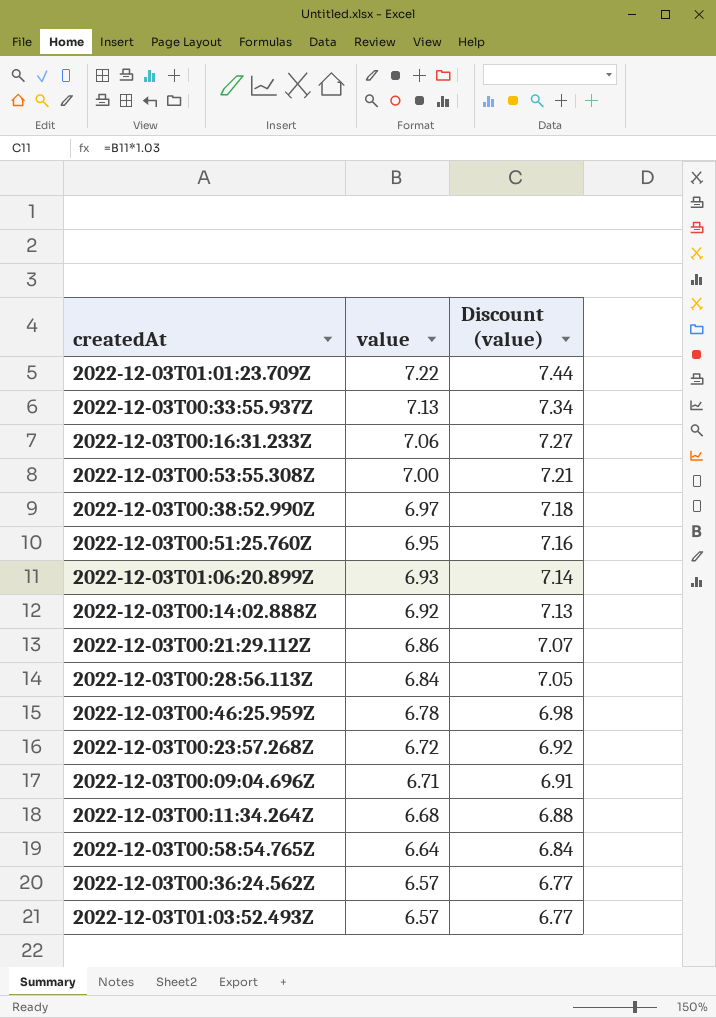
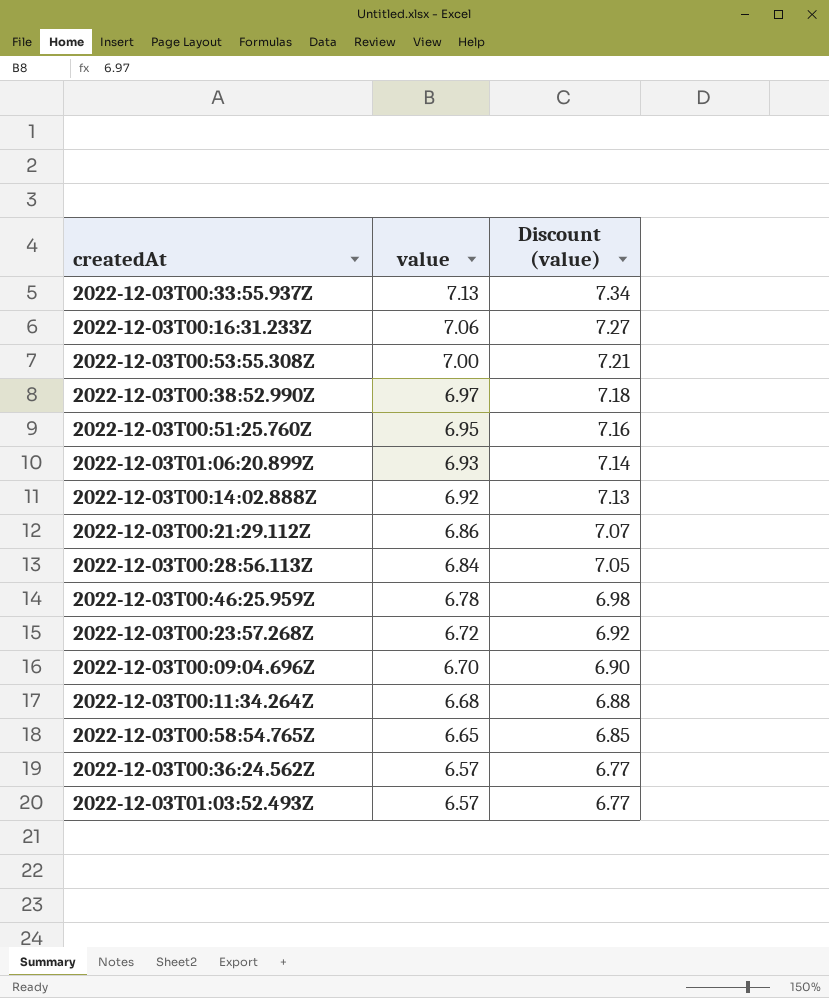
row 2022-12-03T01:01:23.709Z: 7.22 | 7.44 -> none
2022-12-03T00:09:04.696Z | value: 6.71 -> 6.70
2022-12-03T00:09:04.696Z | Discount (value): 6.91 -> 6.90
2022-12-03T00:58:54.765Z | value: 6.64 -> 6.65
2022-12-03T00:58:54.765Z | Discount (value): 6.84 -> 6.85

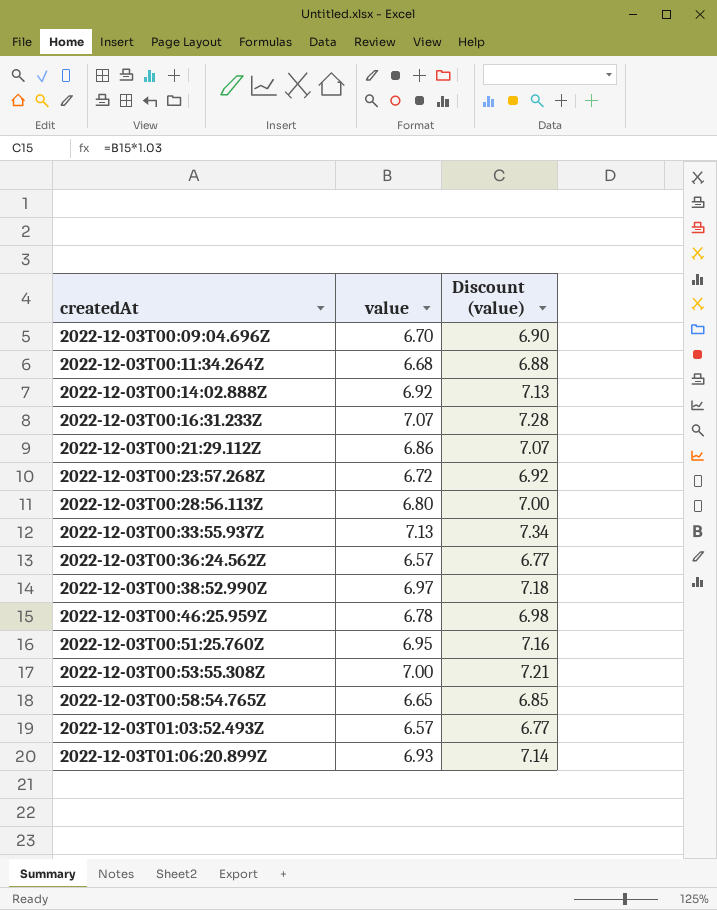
row order: value descending -> createdAt ascending
2022-12-03T00:16:31.233Z | value: 7.06 -> 7.07
2022-12-03T00:16:31.233Z | Discount (value): 7.27 -> 7.28
2022-12-03T00:28:56.113Z | value: 6.84 -> 6.80
2022-12-03T00:28:56.113Z | Discount (value): 7.05 -> 7.00

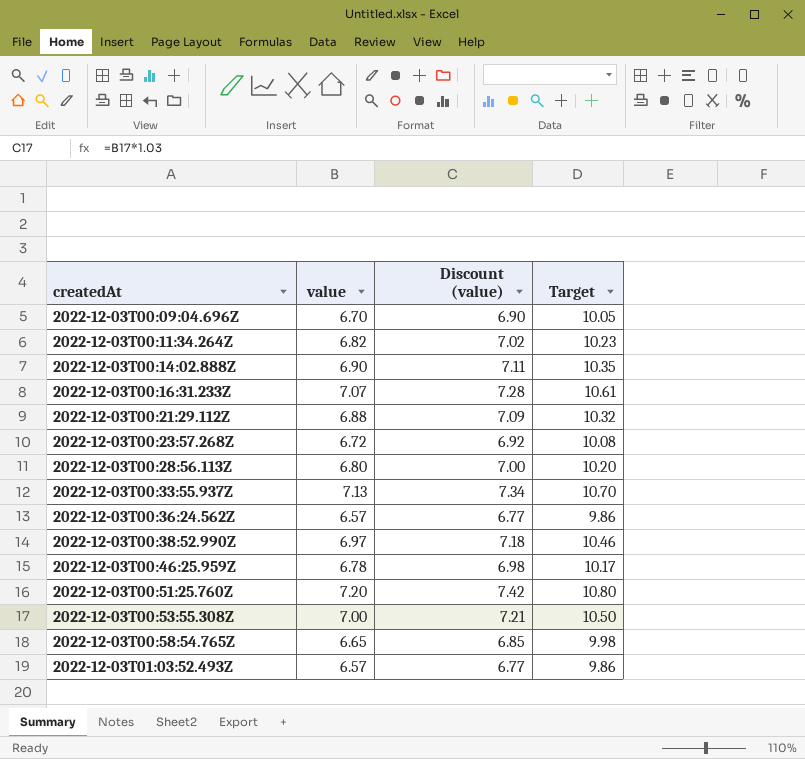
column Target | formula: none -> [value] * 1.5
row 2022-12-03T01:06:20.899Z: 6.93 | 7.14 -> none
2022-12-03T00:11:34.264Z | value: 6.68 -> 6.82
2022-12-03T00:11:34.264Z | Discount (value): 6.88 -> 7.02
2022-12-03T00:14:02.888Z | value: 6.92 -> 6.90
2022-12-03T00:14:02.888Z | Discount (value): 7.13 -> 7.11
2022-12-03T00:21:29.112Z | value: 6.86 -> 6.88
2022-12-03T00:21:29.112Z | Discount (value): 7.07 -> 7.09
2022-12-03T00:51:25.760Z | value: 6.95 -> 7.20
2022-12-03T00:51:25.760Z | Discount (value): 7.16 -> 7.42

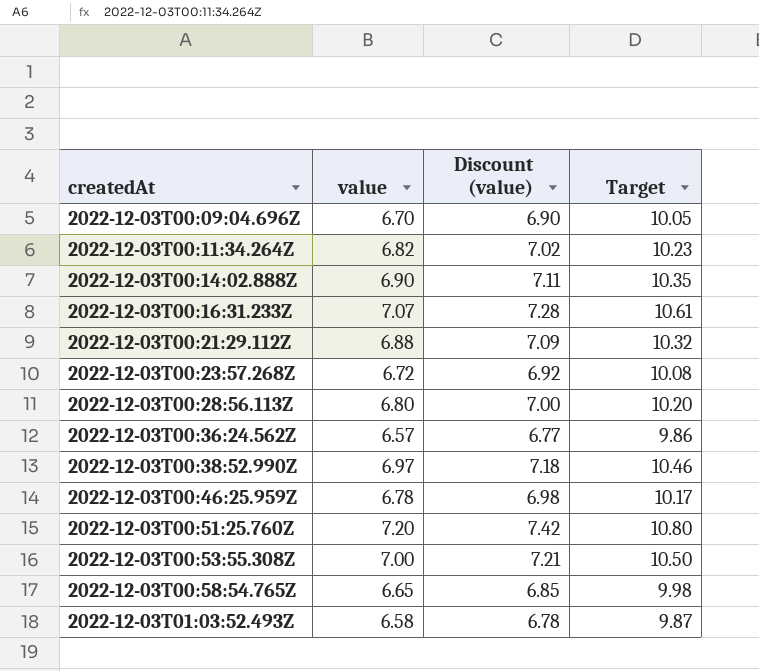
row 2022-12-03T00:33:55.937Z: 7.13 | 7.34 | 10.70 -> none
2022-12-03T01:03:52.493Z | value: 6.57 -> 6.58
2022-12-03T01:03:52.493Z | Discount (value): 6.77 -> 6.78
2022-12-03T01:03:52.493Z | Target: 9.86 -> 9.87

